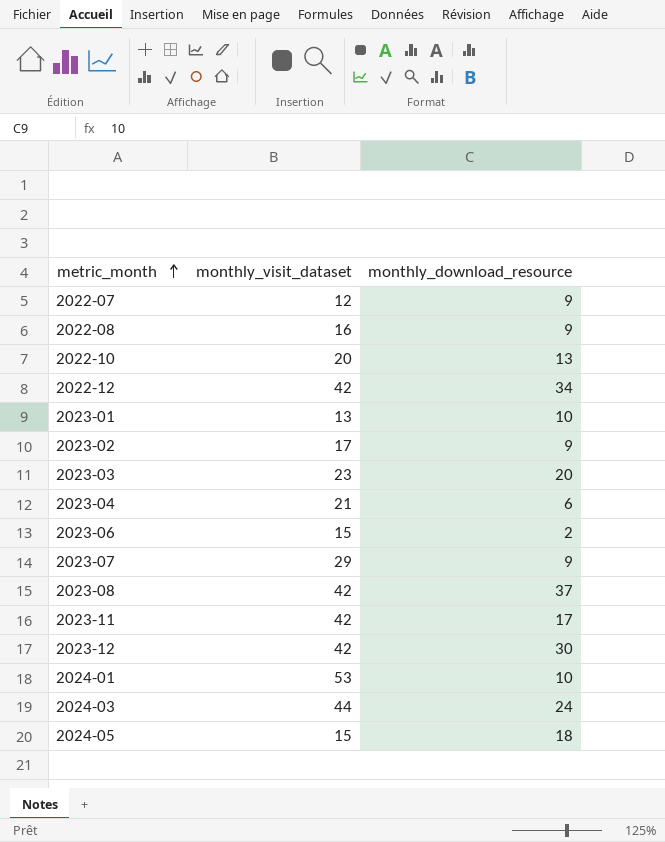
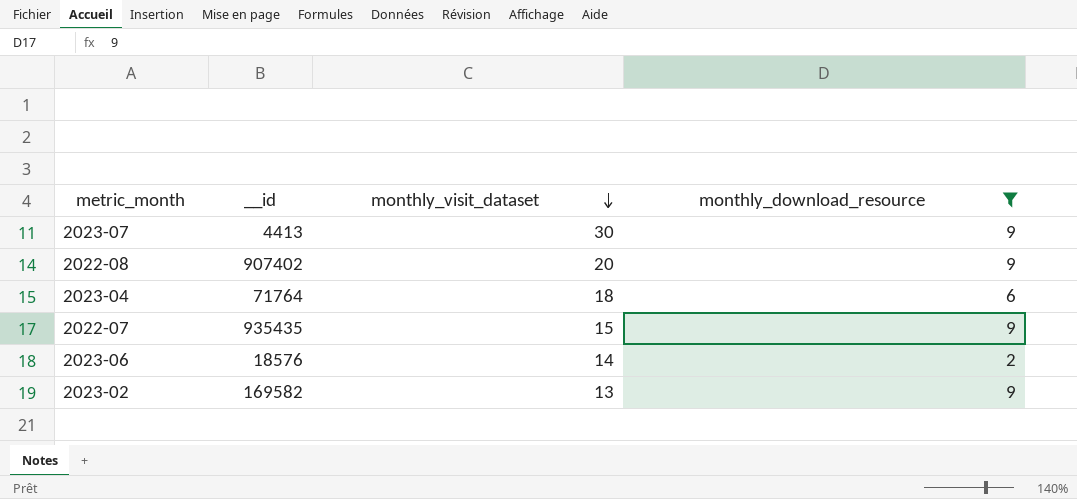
filter: none -> monthly_download_resource <= 9
row order: metric_month ascending -> monthly_visit_dataset descending
column __id | position: none -> 2
2023-07 | monthly_visit_dataset: 29 -> 30
2022-08 | monthly_visit_dataset: 16 -> 20
2023-04 | monthly_visit_dataset: 21 -> 18
2022-07 | monthly_visit_dataset: 12 -> 15
2023-06 | monthly_visit_dataset: 15 -> 14
2023-02 | monthly_visit_dataset: 17 -> 13

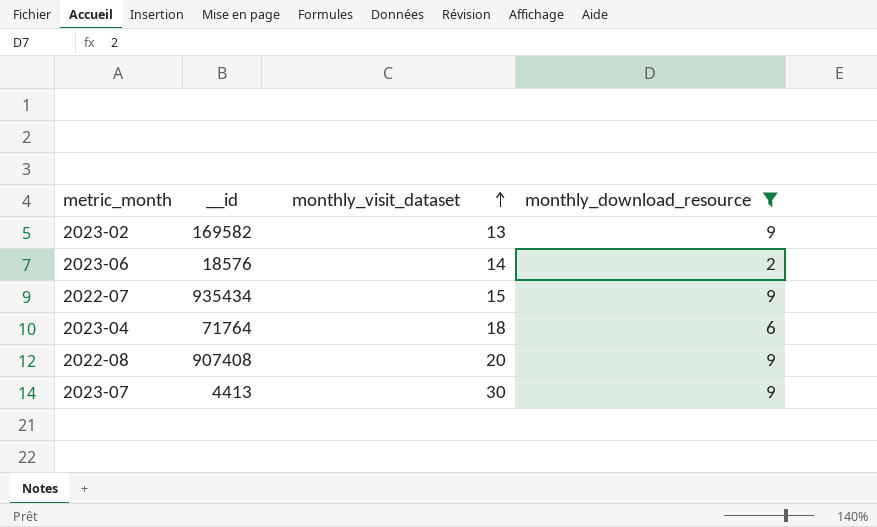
row order: monthly_visit_dataset descending -> monthly_visit_dataset ascending
2022-07 | __id: 935435 -> 935434
2022-08 | __id: 907402 -> 907408

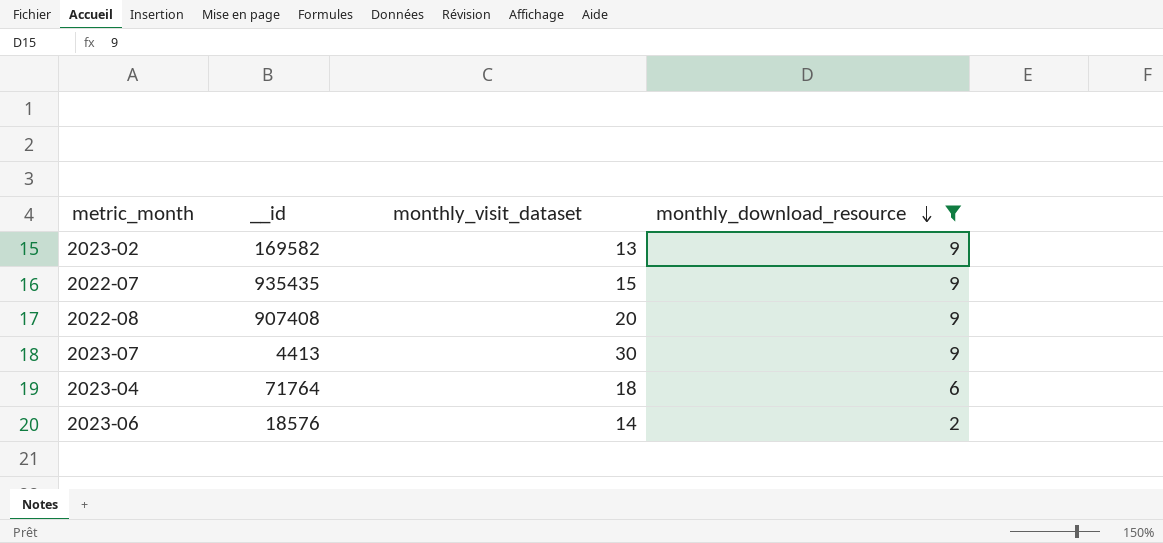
row order: monthly_visit_dataset ascending -> monthly_download_resource descending
2022-07 | __id: 935434 -> 935435

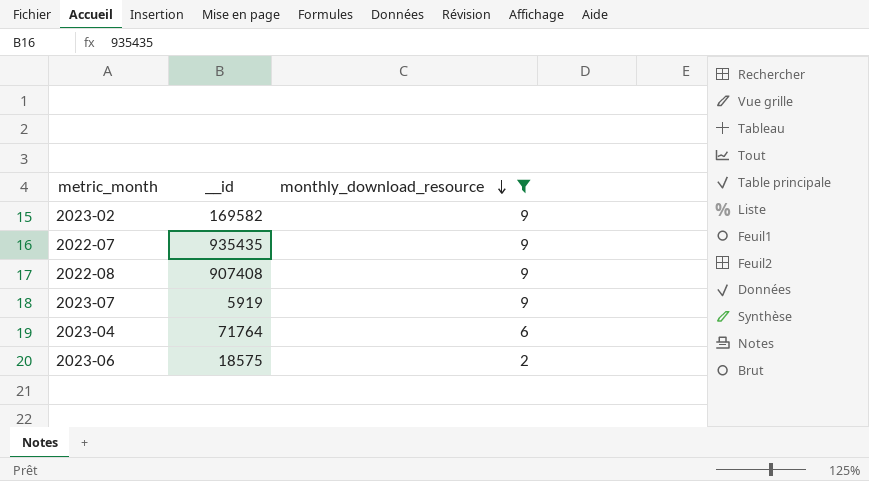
column monthly_visit_dataset | position: 3 -> none
2023-07 | __id: 4413 -> 5919
2023-06 | __id: 18576 -> 18575

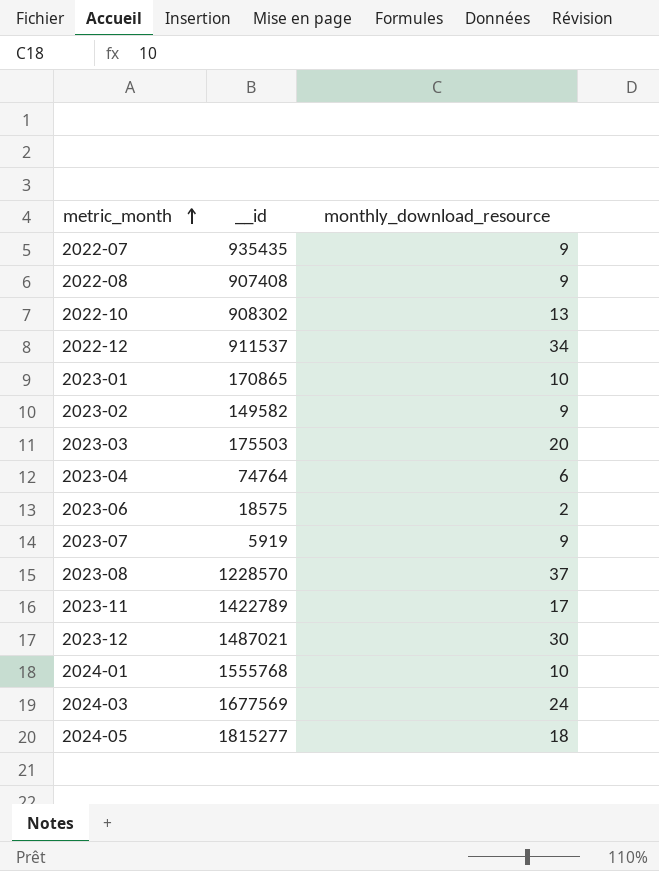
filter: monthly_download_resource <= 9 -> none
row order: monthly_download_resource descending -> metric_month ascending
2023-02 | __id: 169582 -> 149582
2023-04 | __id: 71764 -> 74764

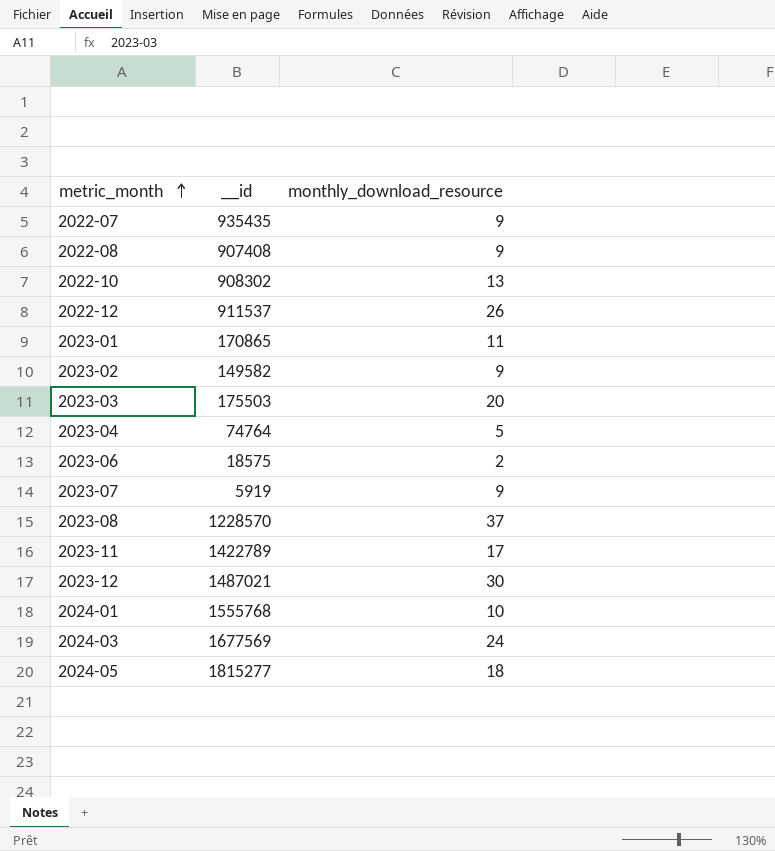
2022-12 | monthly_download_resource: 34 -> 26
2023-01 | monthly_download_resource: 10 -> 11
2023-04 | monthly_download_resource: 6 -> 5

